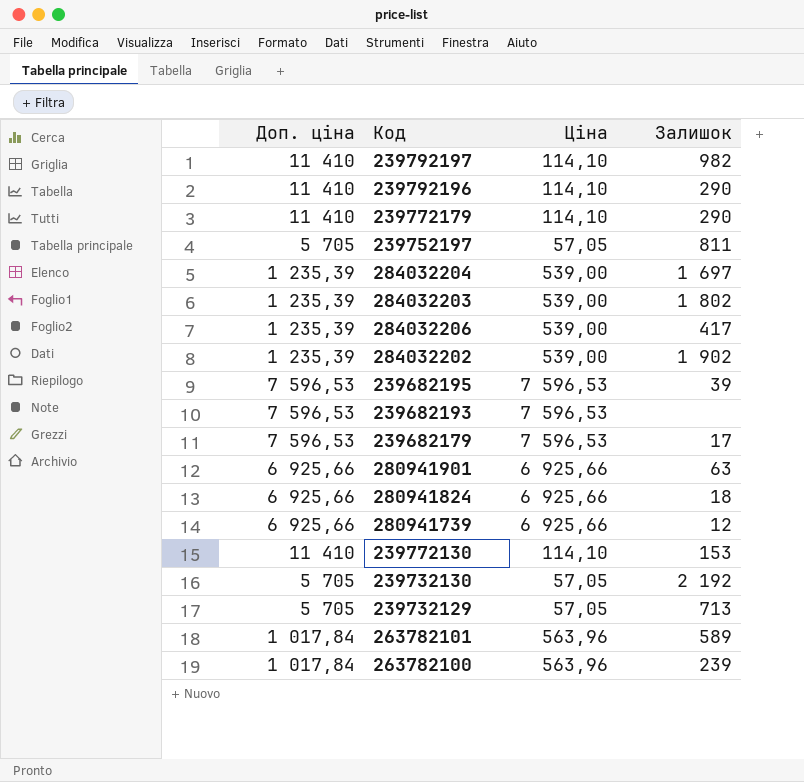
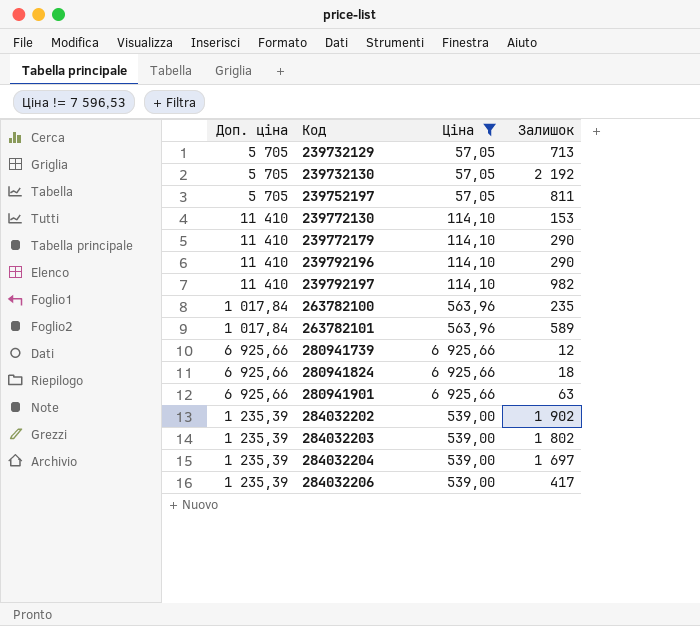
filter: none -> Ціна != 7 596,53
row order: none -> Код ascending
263782100 | Залишок: 239 -> 235

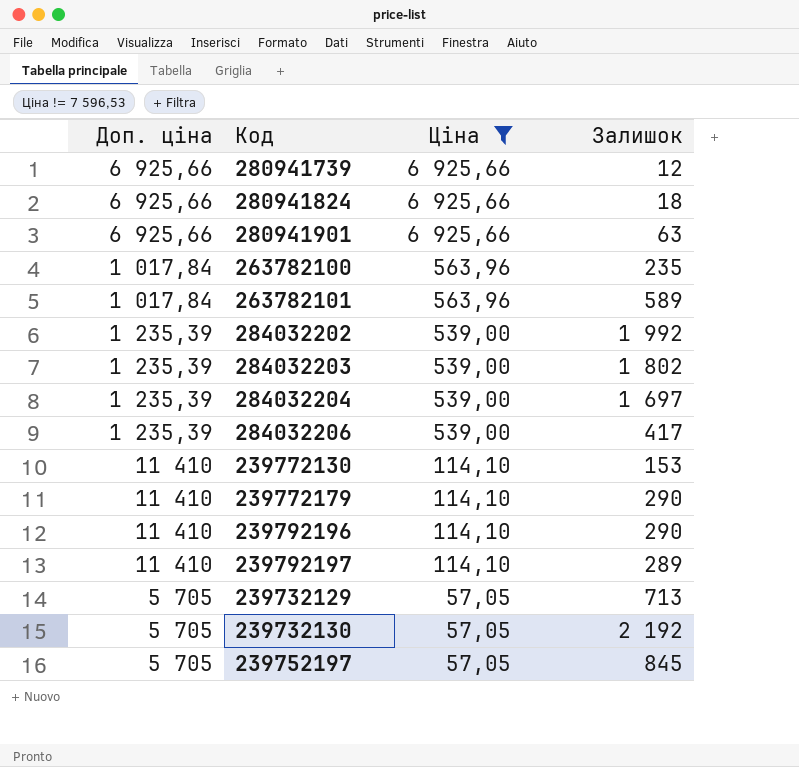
row order: Код ascending -> Ціна descending
284032202 | Залишок: 1 902 -> 1 992
239792197 | Залишок: 982 -> 289
239752197 | Залишок: 811 -> 845

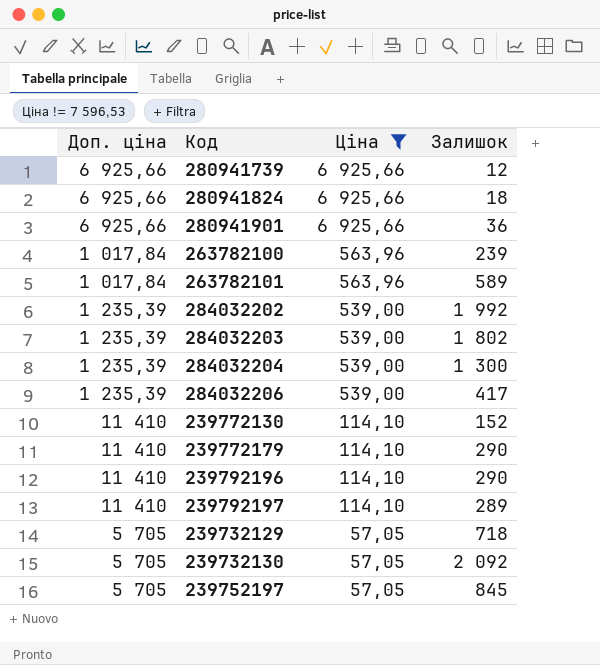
280941901 | Залишок: 63 -> 36
263782100 | Залишок: 235 -> 239
284032204 | Залишок: 1 697 -> 1 300
239772130 | Залишок: 153 -> 152
239732129 | Залишок: 713 -> 718
239732130 | Залишок: 2 192 -> 2 092

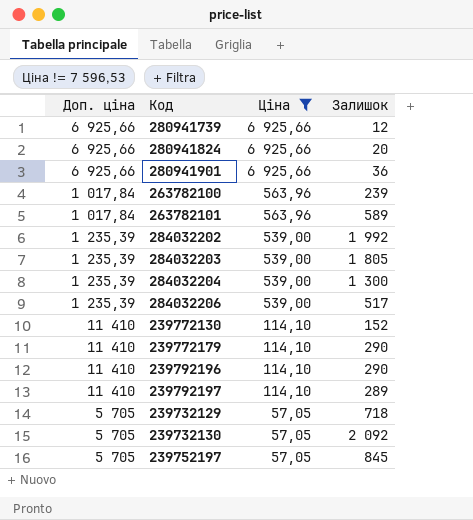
280941824 | Залишок: 18 -> 20
284032203 | Залишок: 1 802 -> 1 805
284032206 | Залишок: 417 -> 517

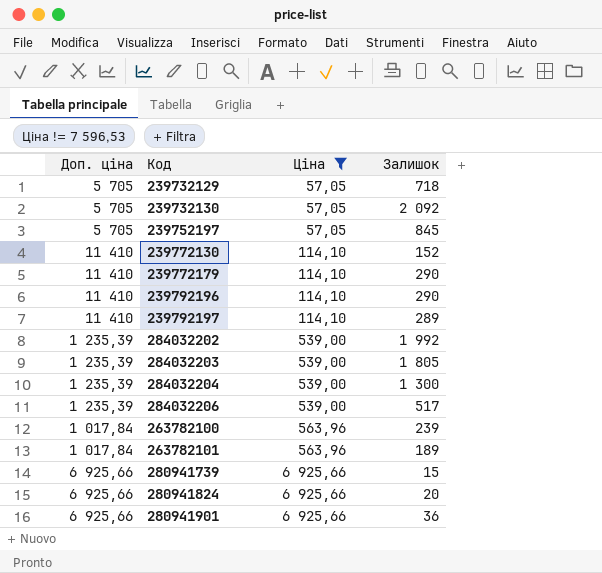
row order: Ціна descending -> Ціна ascending
263782101 | Залишок: 589 -> 189
280941739 | Залишок: 12 -> 15

